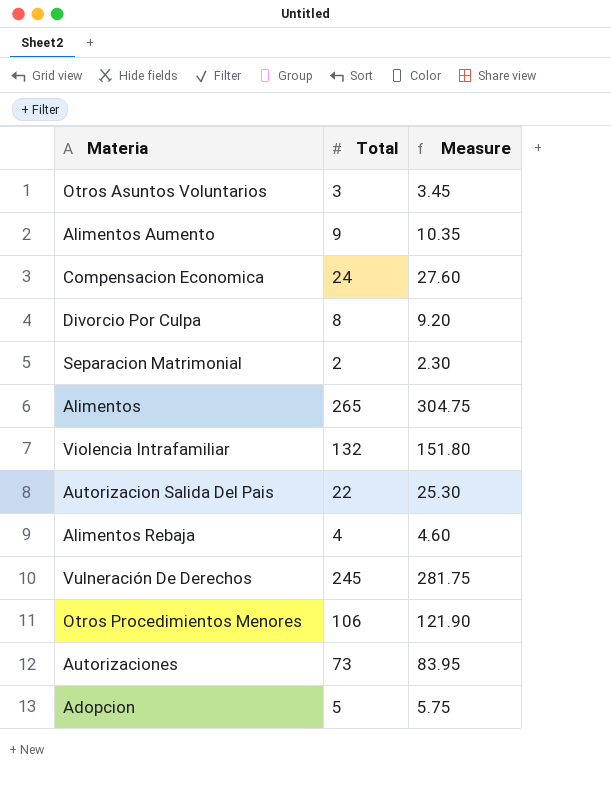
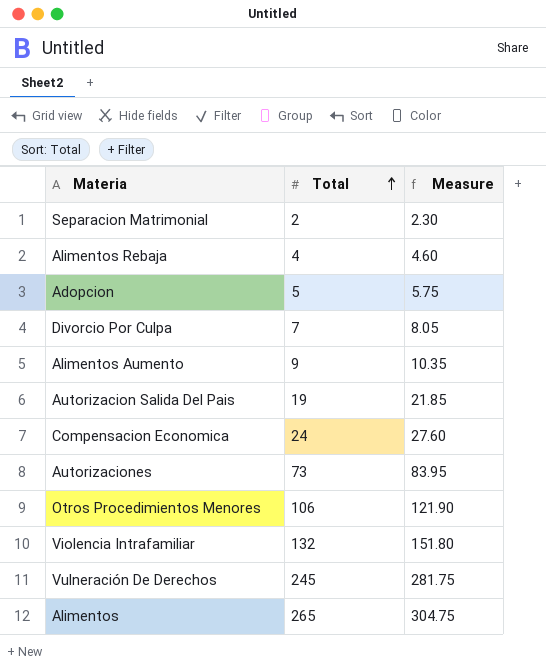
row order: none -> Total ascending
row Otros Asuntos Voluntarios: 3 | 3.45 -> none
Divorcio Por Culpa | Total: 8 -> 7
Divorcio Por Culpa | Measure: 9.20 -> 8.05
Autorizacion Salida Del Pais | Total: 22 -> 19
Autorizacion Salida Del Pais | Measure: 25.30 -> 21.85

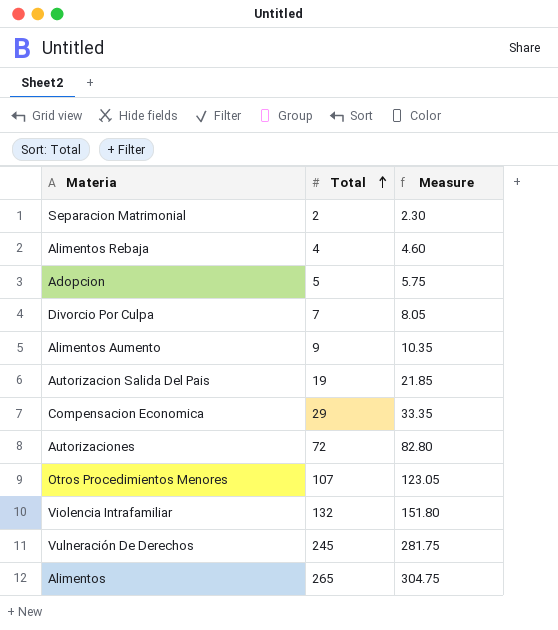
Compensacion Economica | Total: 24 -> 29
Compensacion Economica | Measure: 27.60 -> 33.35
Autorizaciones | Total: 73 -> 72
Autorizaciones | Measure: 83.95 -> 82.80
Otros Procedimientos Menores | Total: 106 -> 107
Otros Procedimientos Menores | Measure: 121.90 -> 123.05

